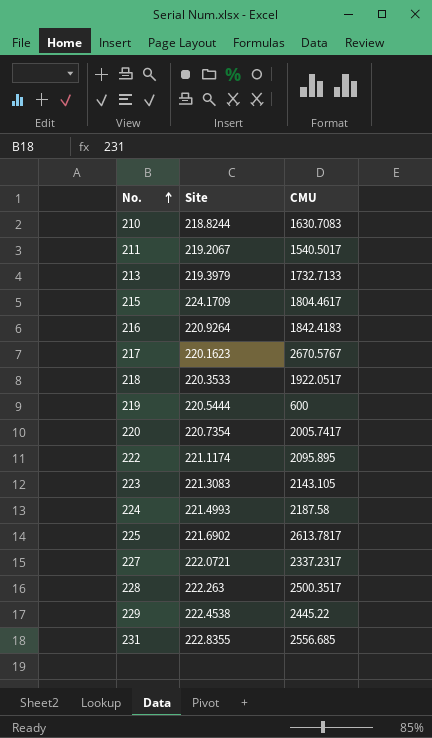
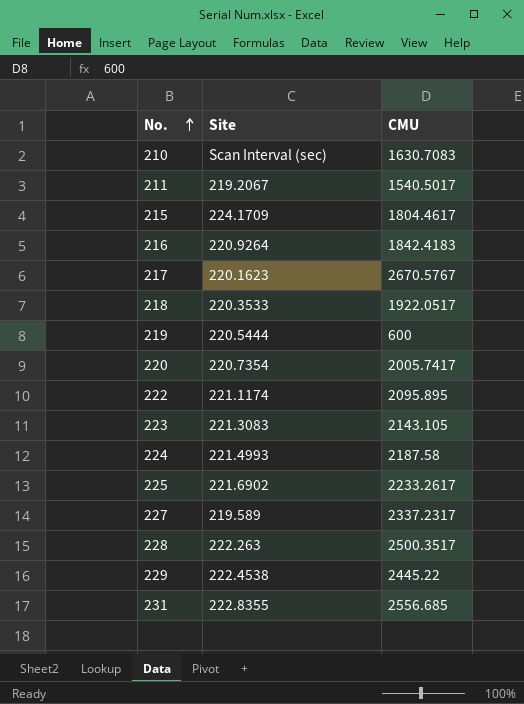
row 213: 219.3979 | 1732.7133 -> none
210 | Site: 218.8244 -> Scan Interval (sec)
225 | CMU: 2613.7817 -> 2233.2617
227 | Site: 222.0721 -> 219.589

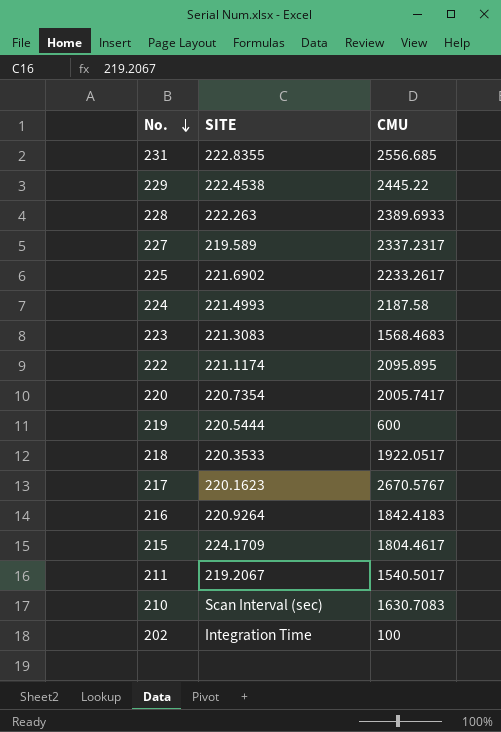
row order: No. ascending -> No. descending
column name: Site -> SITE
228 | CMU: 2500.3517 -> 2389.6933
223 | CMU: 2143.105 -> 1568.4683
row 202: none -> Integration Time | 100

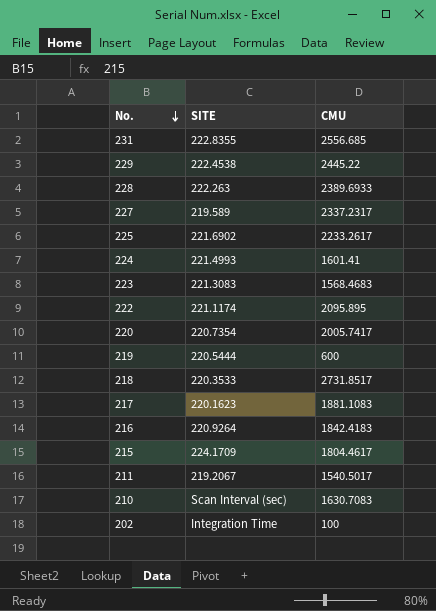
224 | CMU: 2187.58 -> 1601.41
218 | CMU: 1922.0517 -> 2731.8517
217 | CMU: 2670.5767 -> 1881.1083

